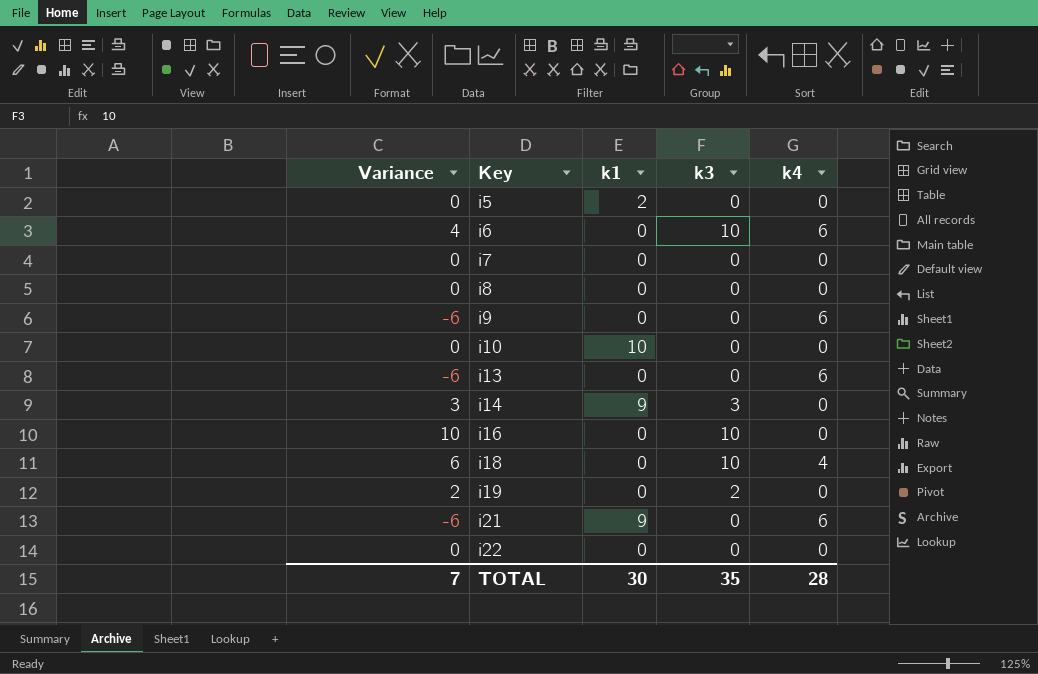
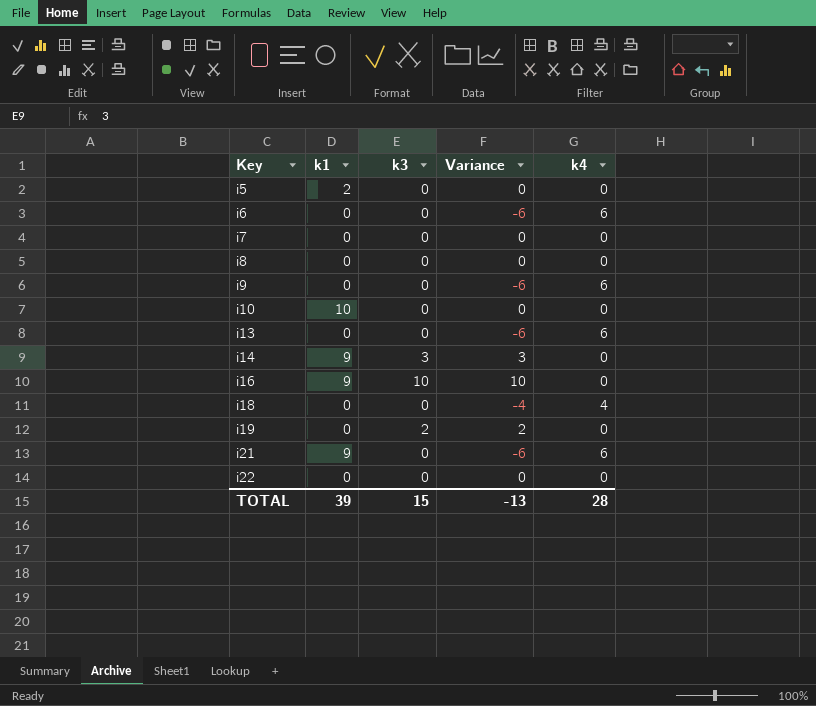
column Variance | position: 1 -> 4
i6 | k3: 10 -> 0
i6 | Variance: 4 -> -6
i16 | k1: 0 -> 9
i18 | k3: 10 -> 0
i18 | Variance: 6 -> -4
TOTAL | k1: 30 -> 39
TOTAL | k3: 35 -> 15
TOTAL | Variance: 7 -> -13

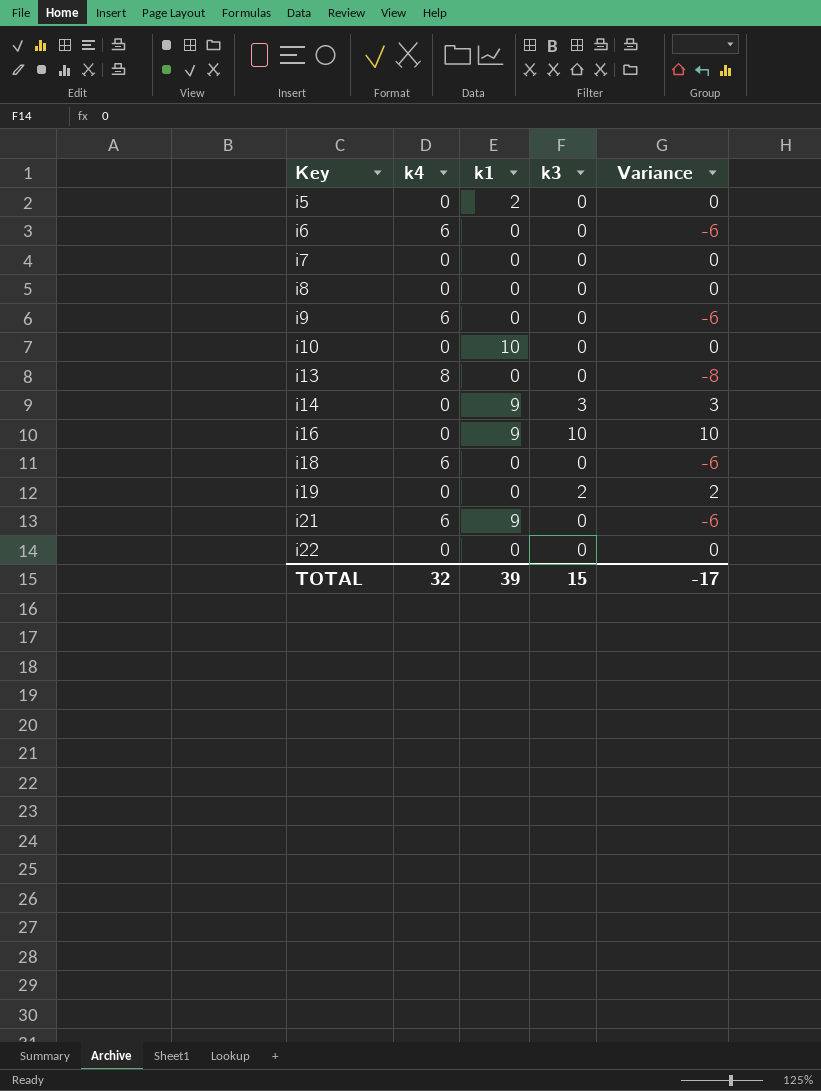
column k4 | position: 5 -> 2
i13 | k4: 6 -> 8
i13 | Variance: -6 -> -8
i18 | k4: 4 -> 6
i18 | Variance: -4 -> -6
TOTAL | k4: 28 -> 32
TOTAL | Variance: -13 -> -17

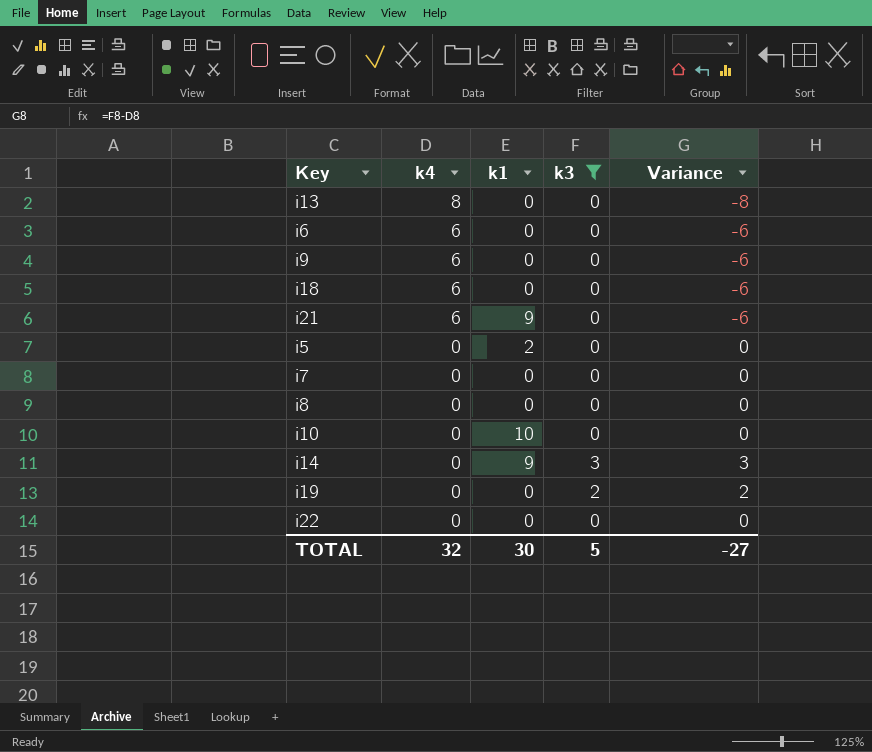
filter: none -> k3 != 10
row order: Key ascending -> k4 descending
TOTAL | k1: 39 -> 30
TOTAL | k3: 15 -> 5
TOTAL | Variance: -17 -> -27

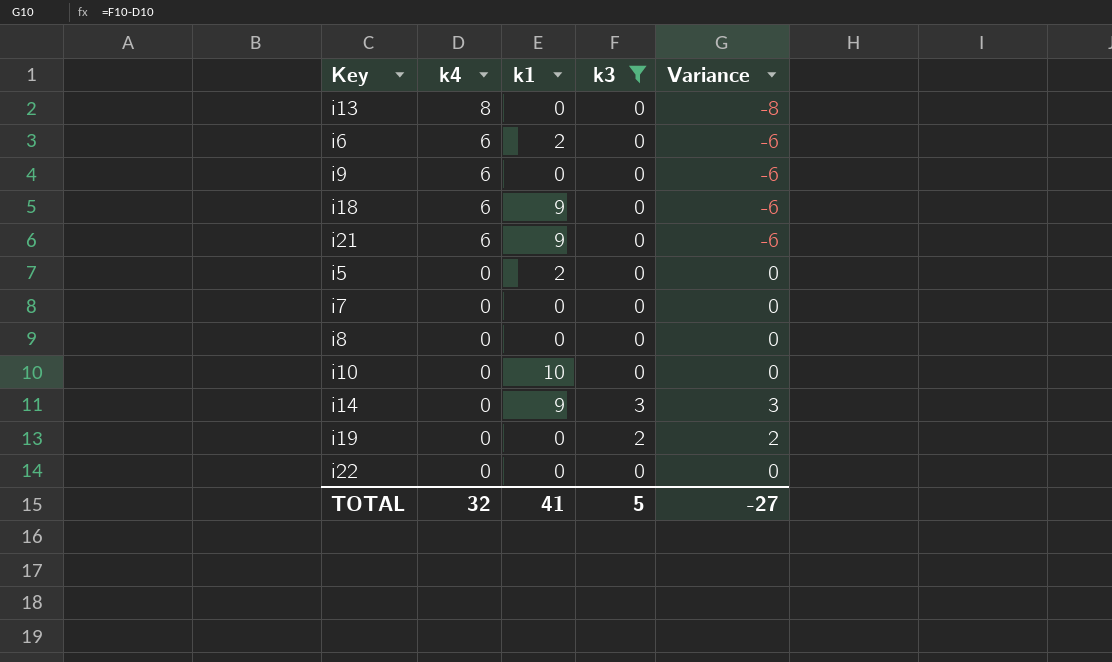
i6 | k1: 0 -> 2
i18 | k1: 0 -> 9
TOTAL | k1: 30 -> 41

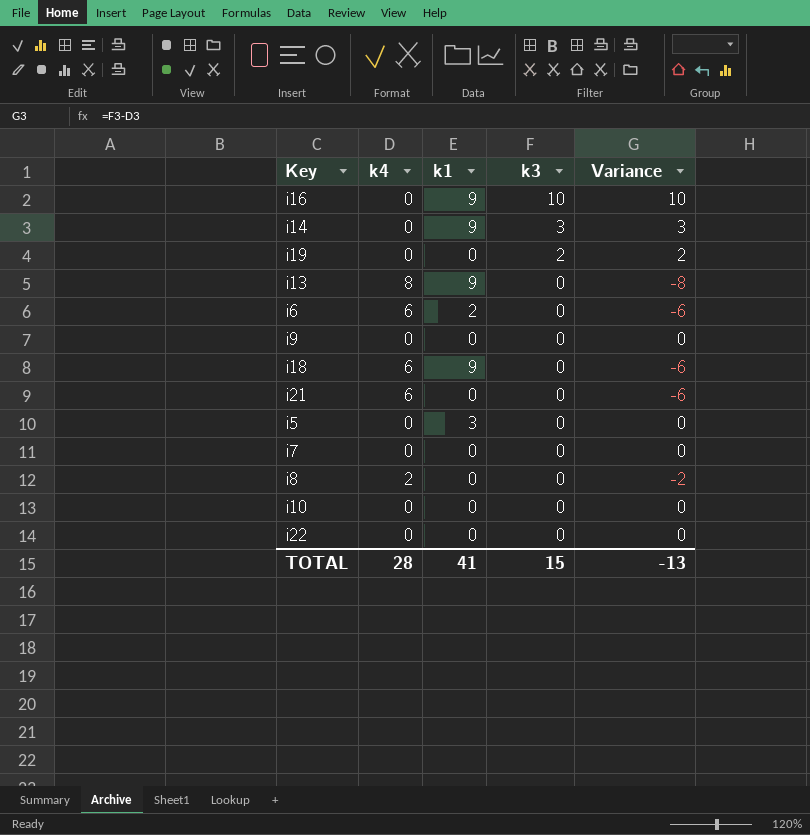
filter: k3 != 10 -> none
row order: k4 descending -> k3 descending
i13 | k1: 0 -> 9
i9 | k4: 6 -> 0
i9 | Variance: -6 -> 0
i21 | k1: 9 -> 0
i5 | k1: 2 -> 3
i8 | k4: 0 -> 2
i8 | Variance: 0 -> -2
i10 | k1: 10 -> 0
TOTAL | k4: 32 -> 28
TOTAL | k3: 5 -> 15
TOTAL | Variance: -27 -> -13

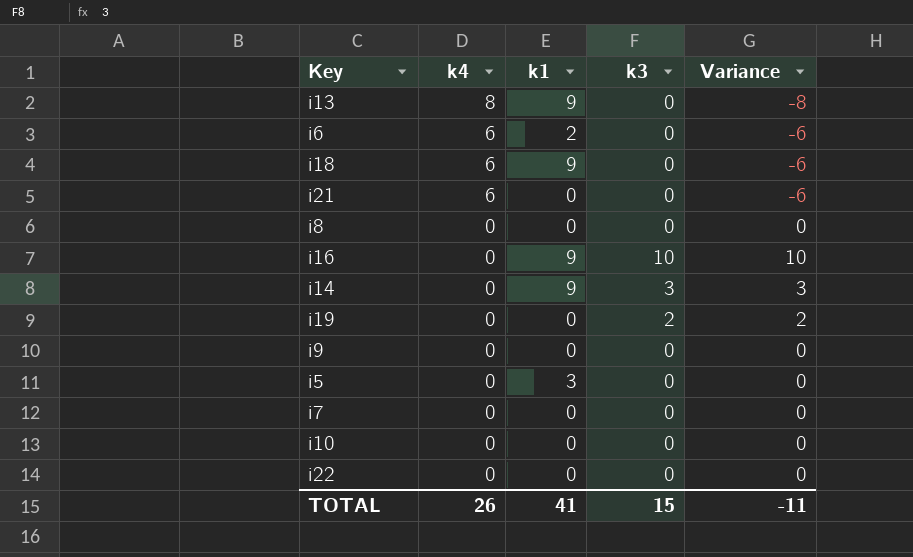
row order: k3 descending -> k4 descending
i8 | k4: 2 -> 0
i8 | Variance: -2 -> 0
TOTAL | k4: 28 -> 26
TOTAL | Variance: -13 -> -11

